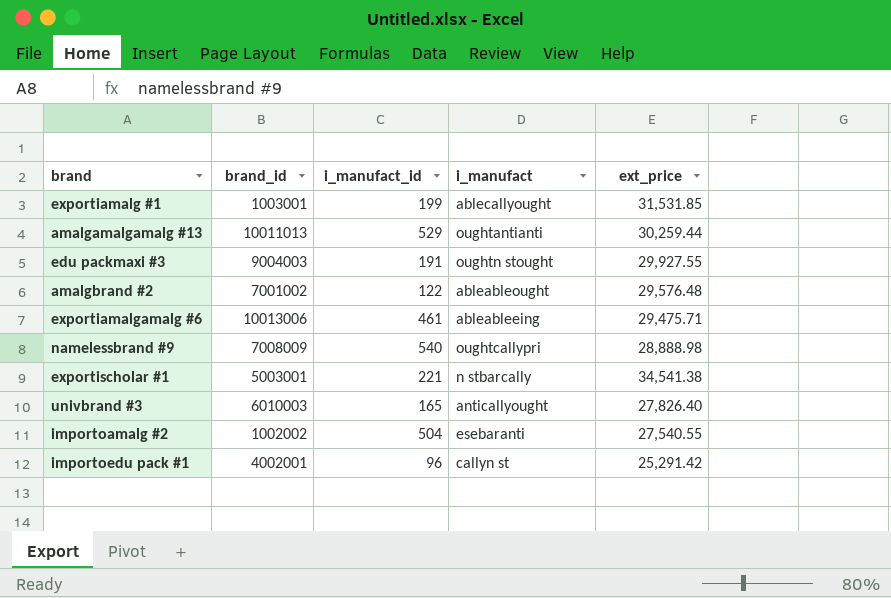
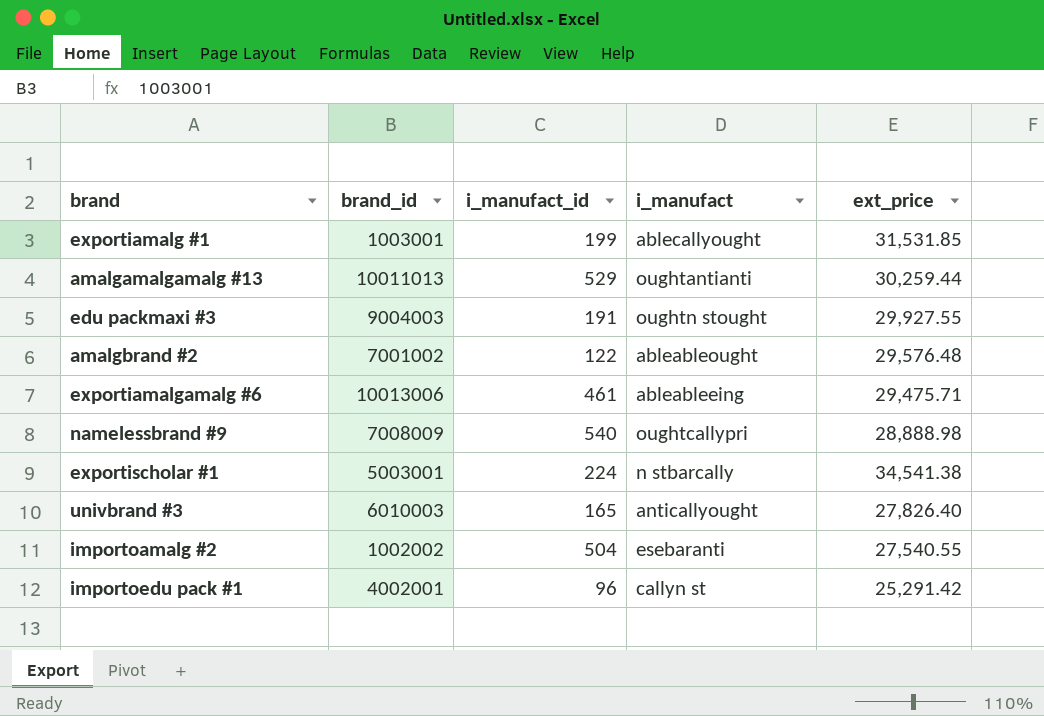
exportischolar #1 | i_manufact_id: 221 -> 224

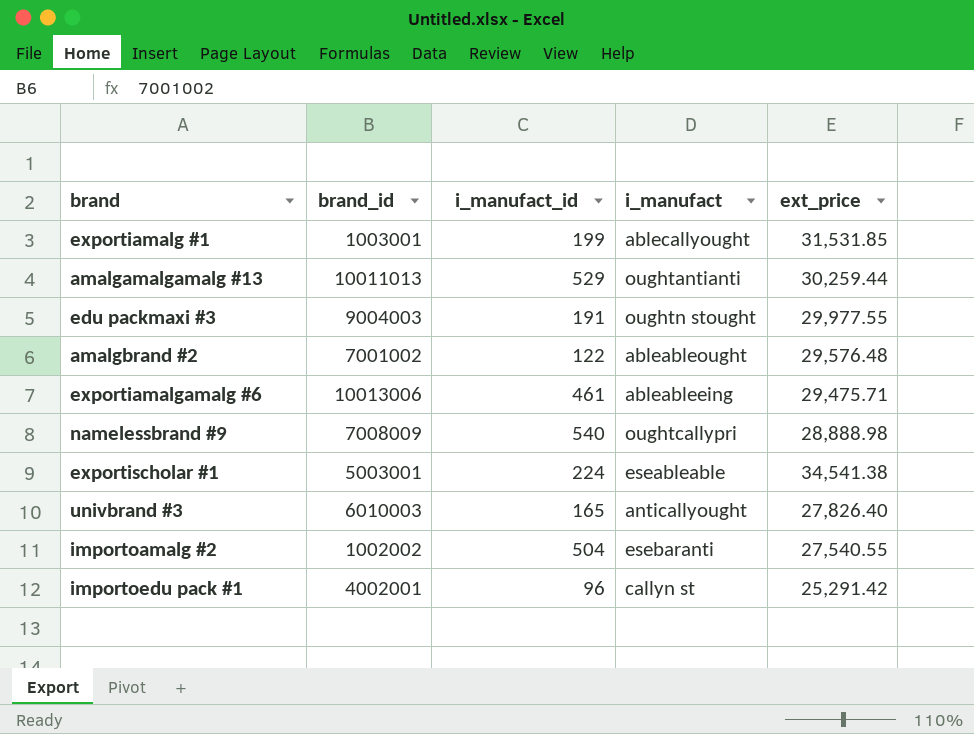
edu packmaxi #3 | ext_price: 29,927.55 -> 29,977.55
exportischolar #1 | i_manufact: n stbarcally -> eseableable

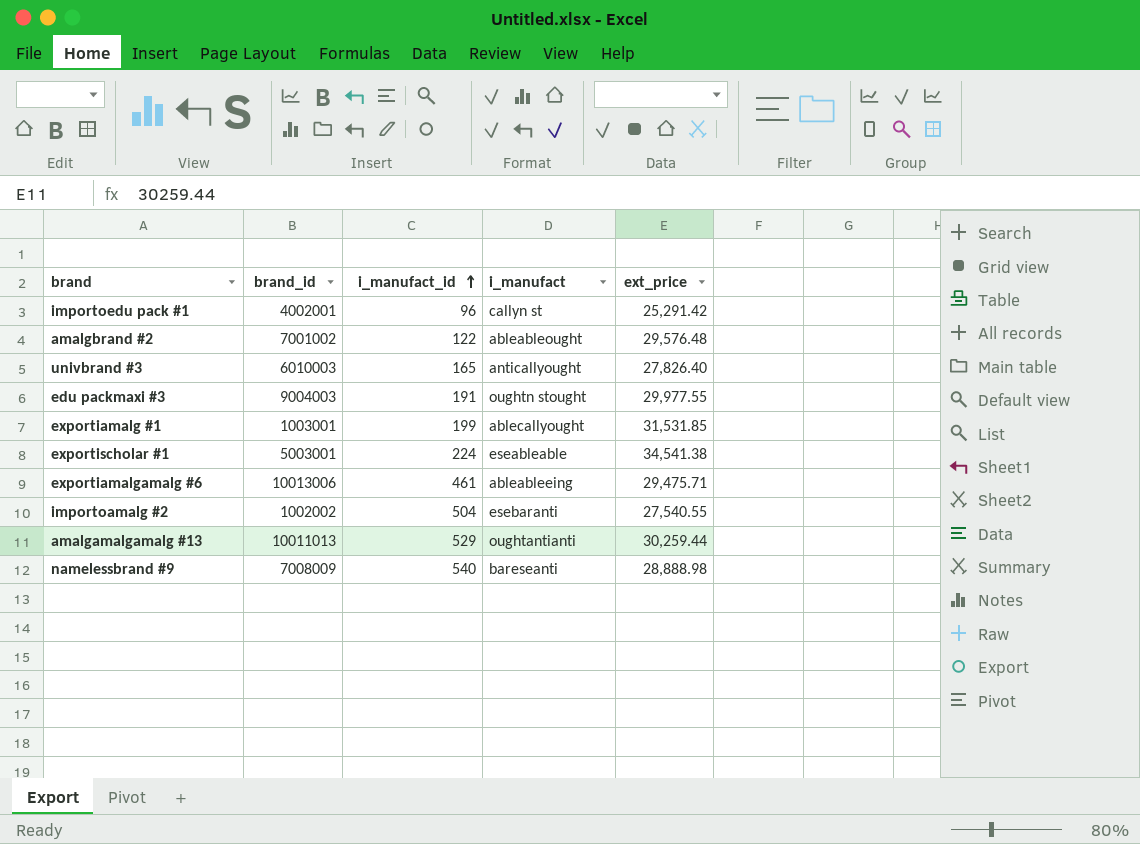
row order: none -> i_manufact_id ascending
namelessbrand #9 | i_manufact: oughtcallypri -> bareseanti

